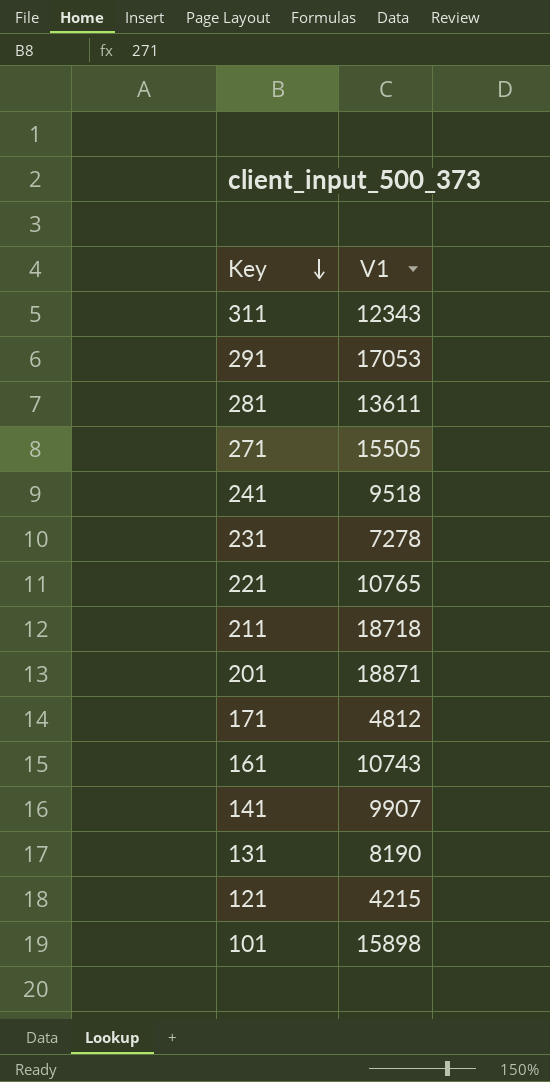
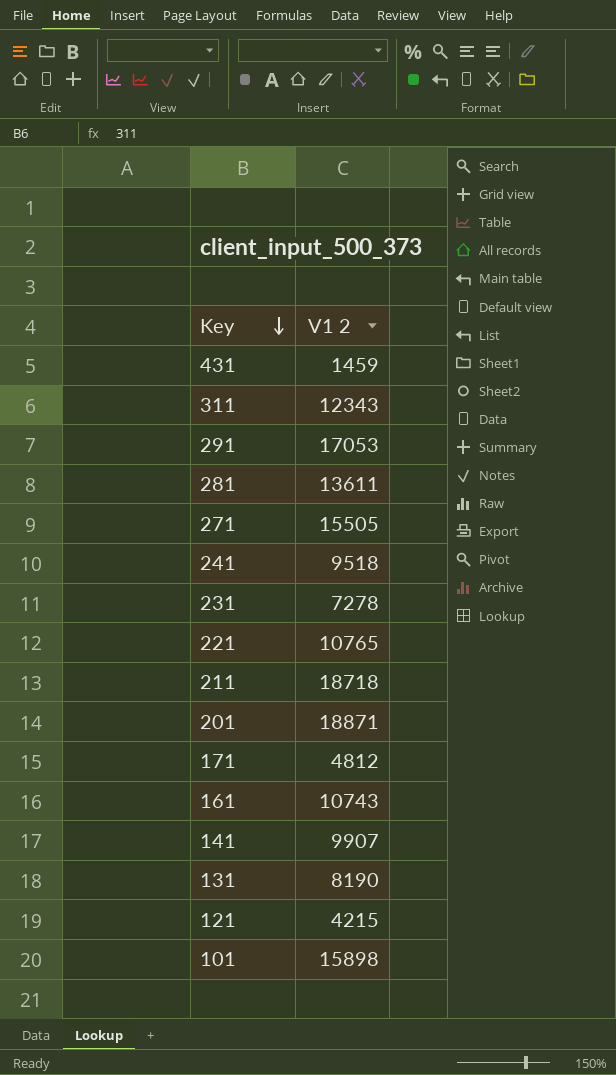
column name: V1 -> V1 2
row 431: none -> 1459

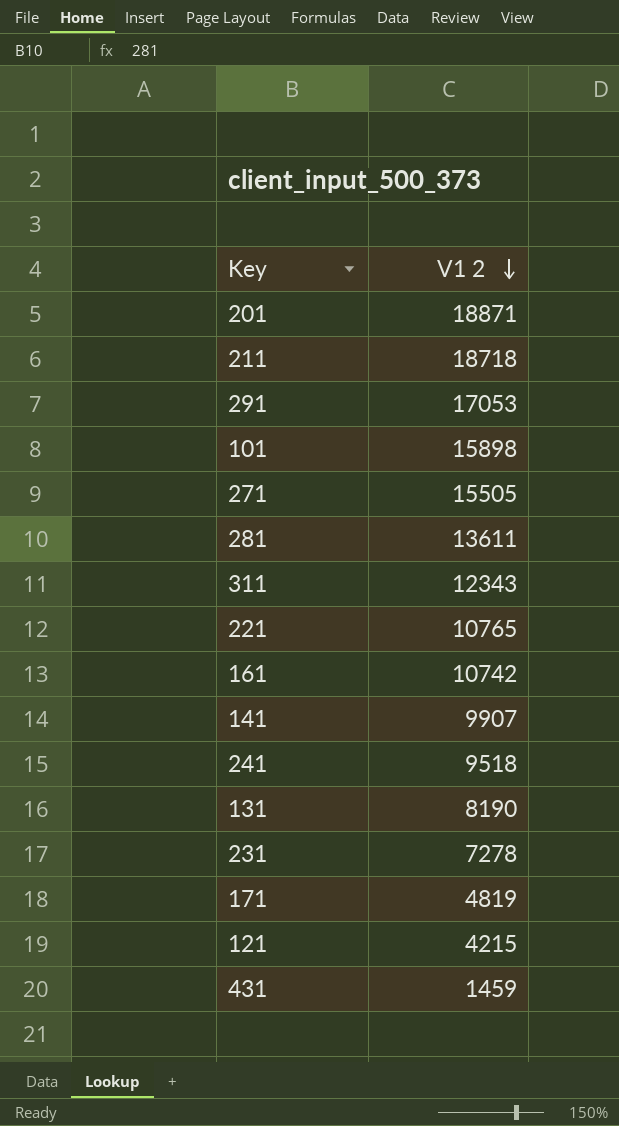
row order: Key descending -> V1 2 descending
161 | V1 2: 10743 -> 10742
171 | V1 2: 4812 -> 4819

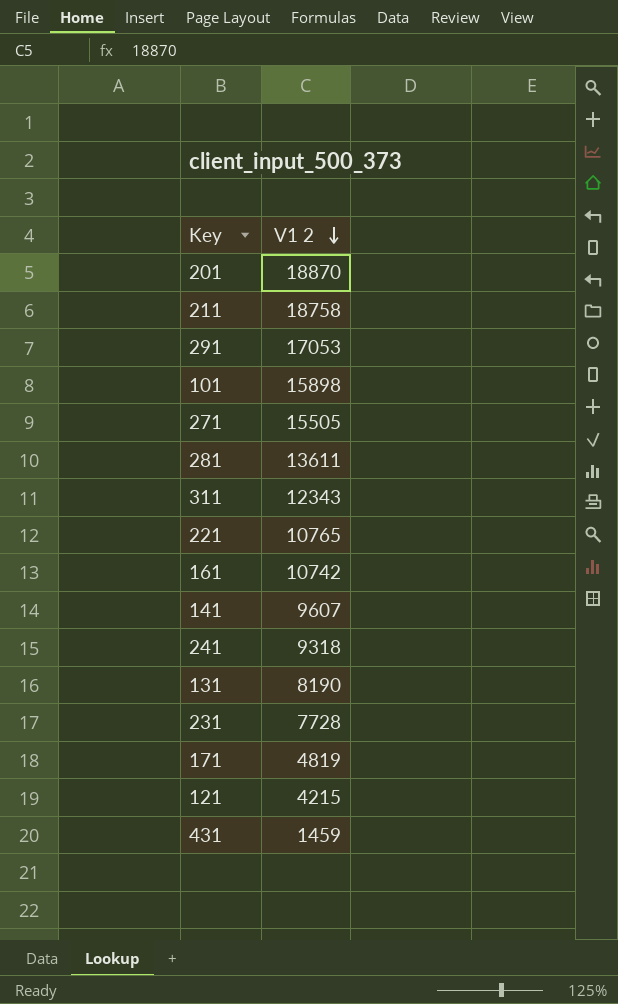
201 | V1 2: 18871 -> 18870
211 | V1 2: 18718 -> 18758
141 | V1 2: 9907 -> 9607
241 | V1 2: 9518 -> 9318
231 | V1 2: 7278 -> 7728

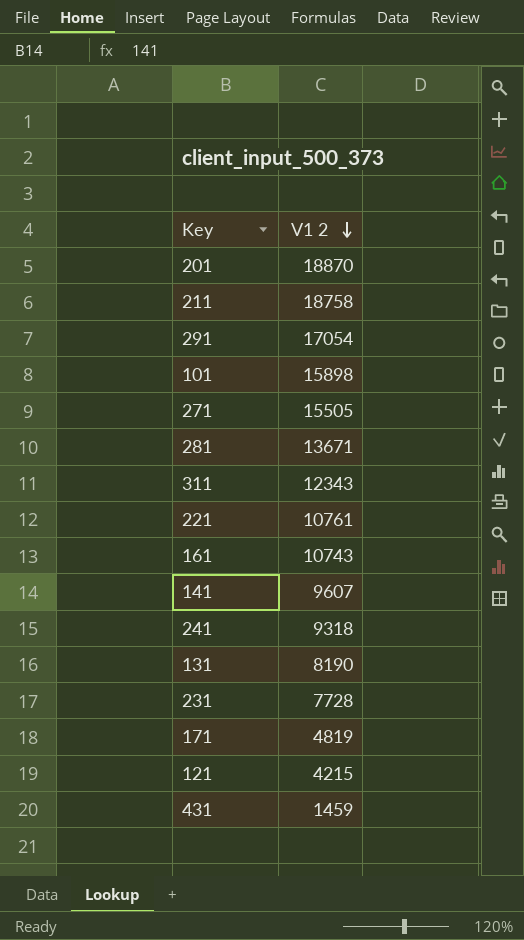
291 | V1 2: 17053 -> 17054
281 | V1 2: 13611 -> 13671
221 | V1 2: 10765 -> 10761
161 | V1 2: 10742 -> 10743

